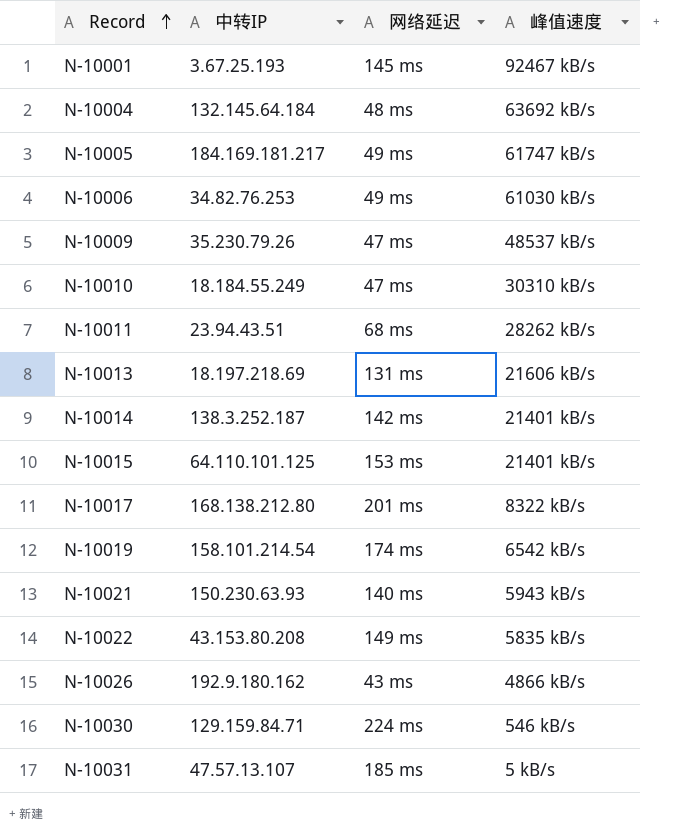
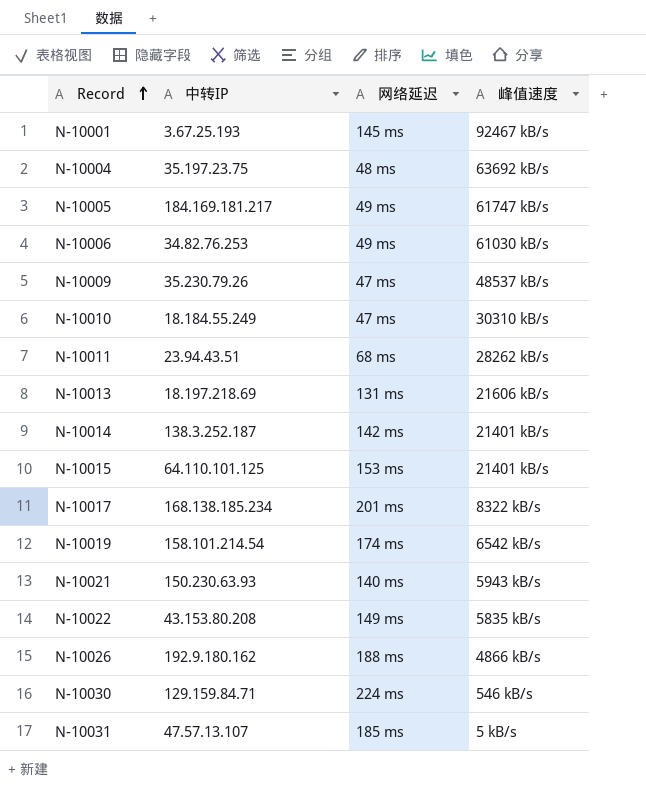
N-10004 | 中转IP: 132.145.64.184 -> 35.197.23.75
N-10017 | 中转IP: 168.138.212.80 -> 168.138.185.234
N-10026 | 网络延迟: 43 ms -> 188 ms

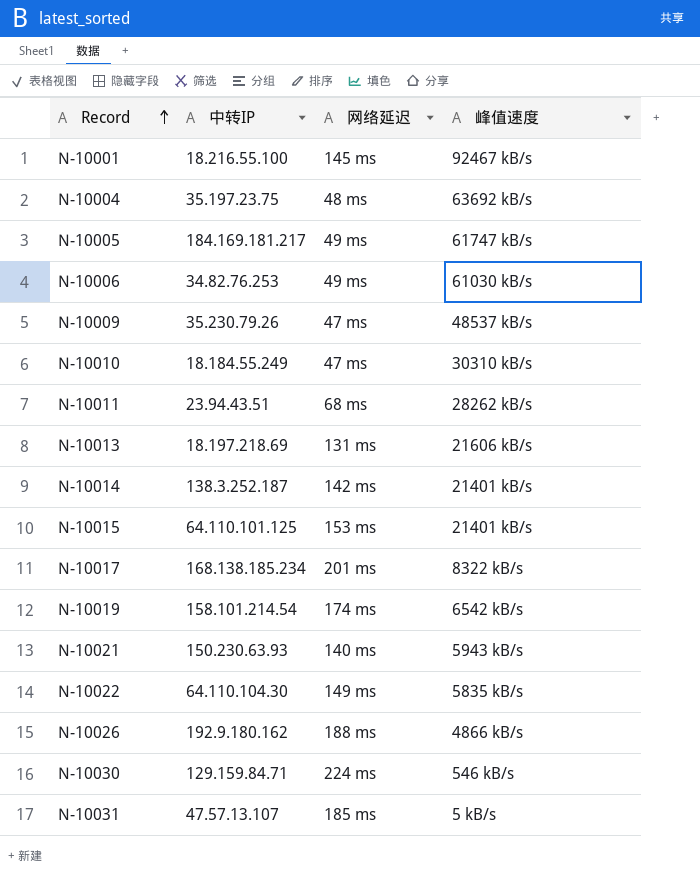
N-10001 | 中转IP: 3.67.25.193 -> 18.216.55.100
N-10022 | 中转IP: 43.153.80.208 -> 64.110.104.30

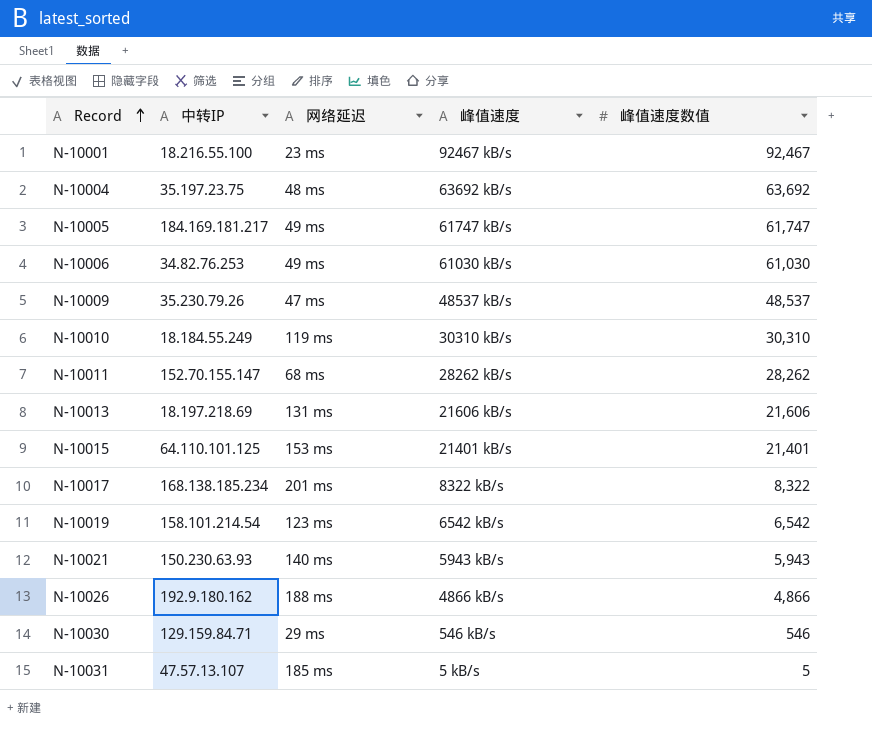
column 峰值速度数值 | position: none -> 5
row N-10014: 138.3.252.187 | 142 ms | 21401 kB/s -> none
row N-10022: 64.110.104.30 | 149 ms | 5835 kB/s -> none
N-10001 | 网络延迟: 145 ms -> 23 ms
N-10010 | 网络延迟: 47 ms -> 119 ms
N-10011 | 中转IP: 23.94.43.51 -> 152.70.155.147
N-10019 | 网络延迟: 174 ms -> 123 ms
N-10030 | 网络延迟: 224 ms -> 29 ms

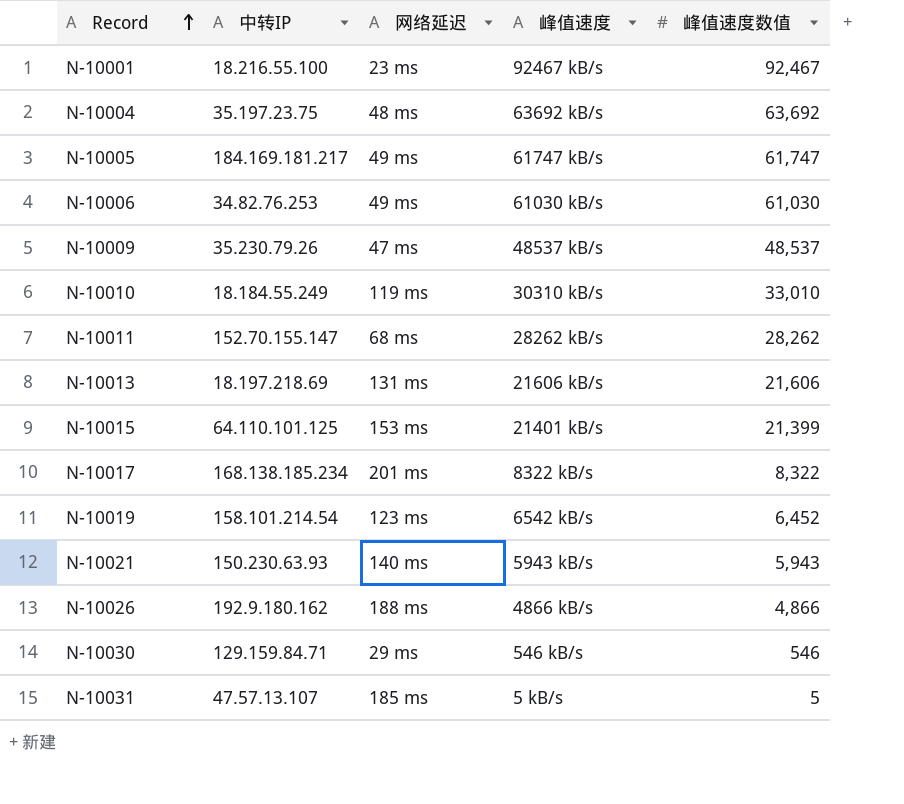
N-10010 | 峰值速度数值: 30,310 -> 33,010
N-10015 | 峰值速度数值: 21,401 -> 21,399
N-10019 | 峰值速度数值: 6,542 -> 6,452

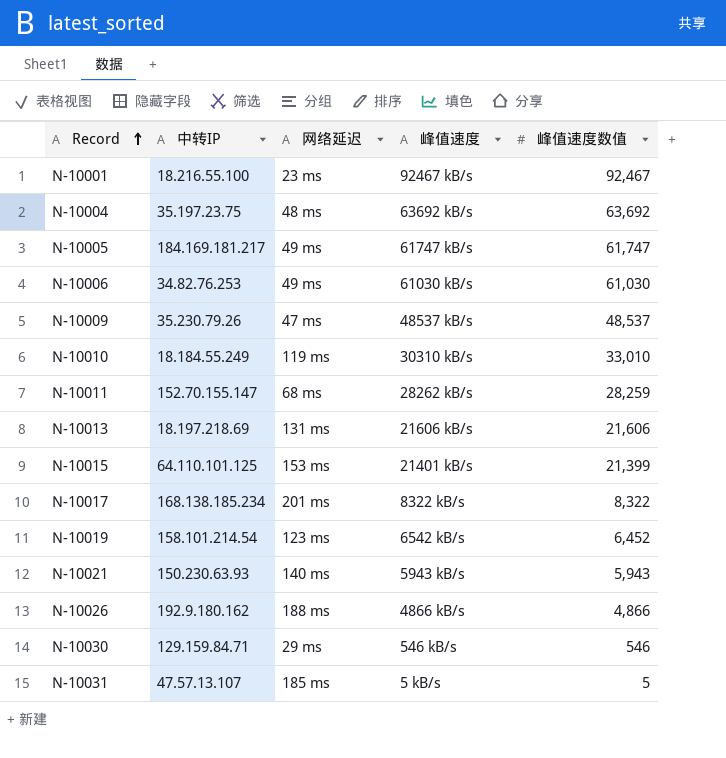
N-10011 | 峰值速度数值: 28,262 -> 28,259

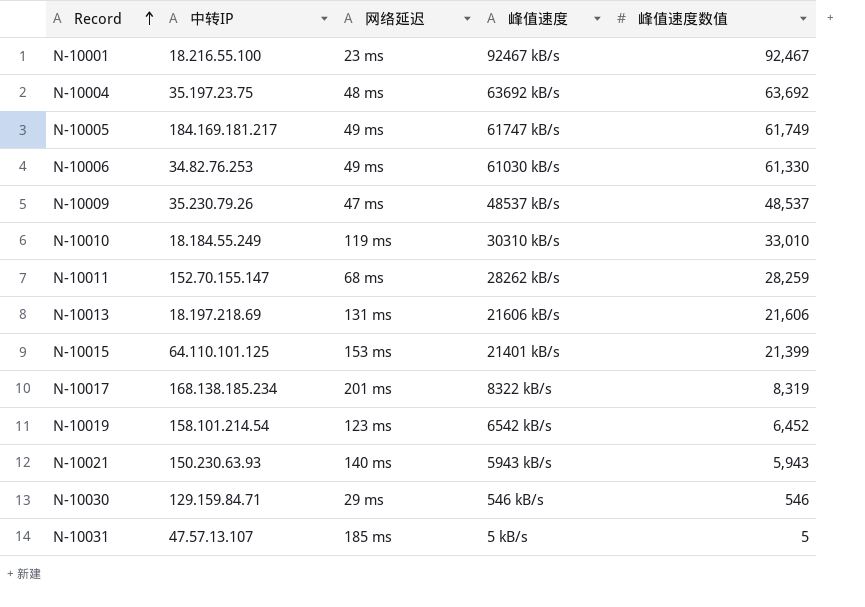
row N-10026: 192.9.180.162 | 188 ms | 4866 kB/s | 4,866 -> none
N-10005 | 峰值速度数值: 61,747 -> 61,749
N-10006 | 峰值速度数值: 61,030 -> 61,330
N-10017 | 峰值速度数值: 8,322 -> 8,319

